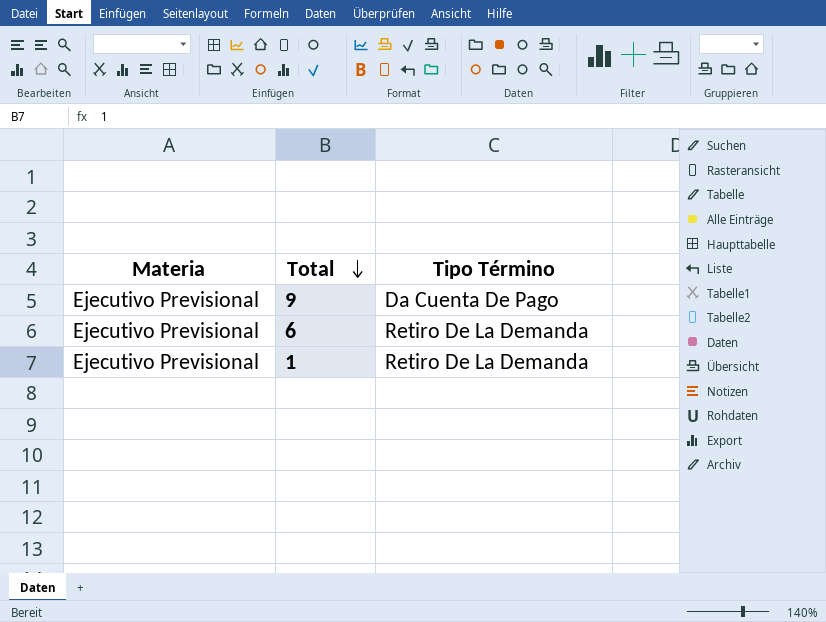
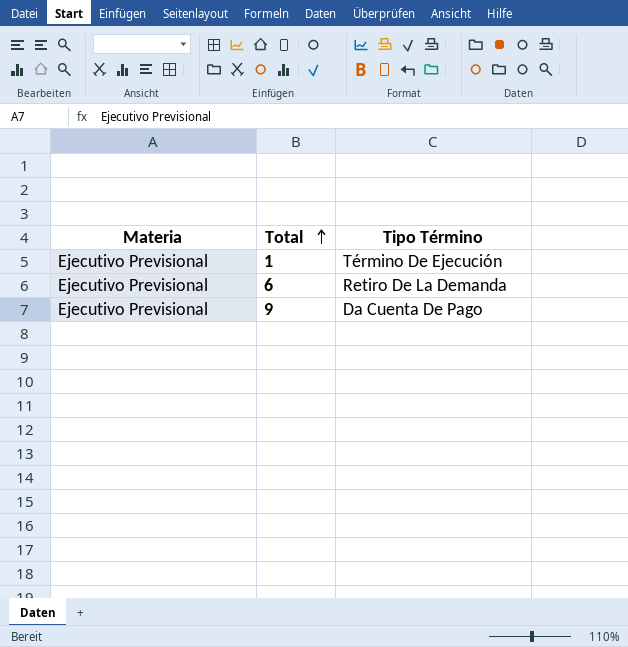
row order: Total descending -> Total ascending
1 | Tipo Término: Retiro De La Demanda -> Término De Ejecución

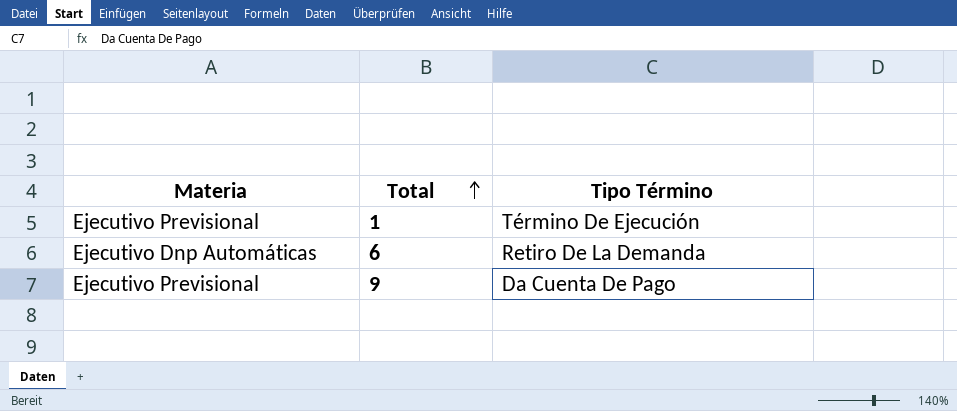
6 | Materia: Ejecutivo Previsional -> Ejecutivo Dnp Automáticas

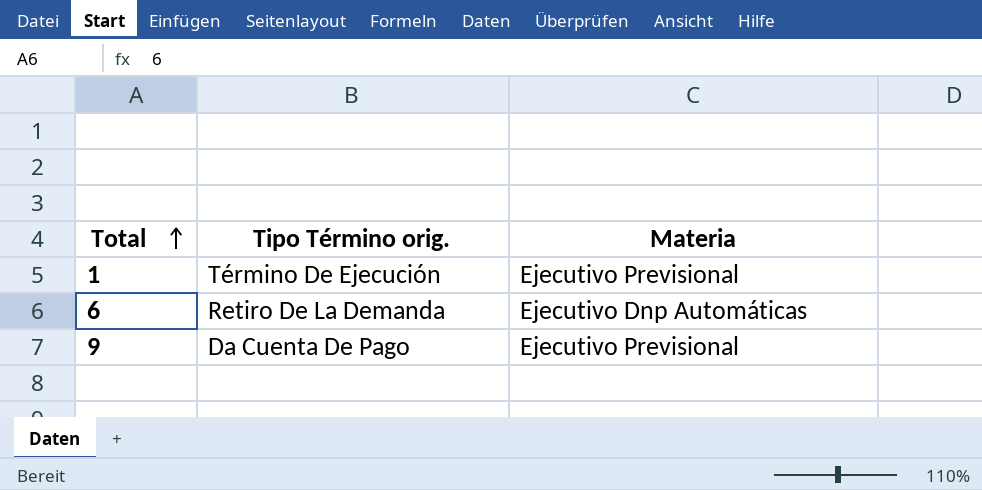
column name: Tipo Término -> Tipo Término orig.
column Materia | position: 1 -> 3

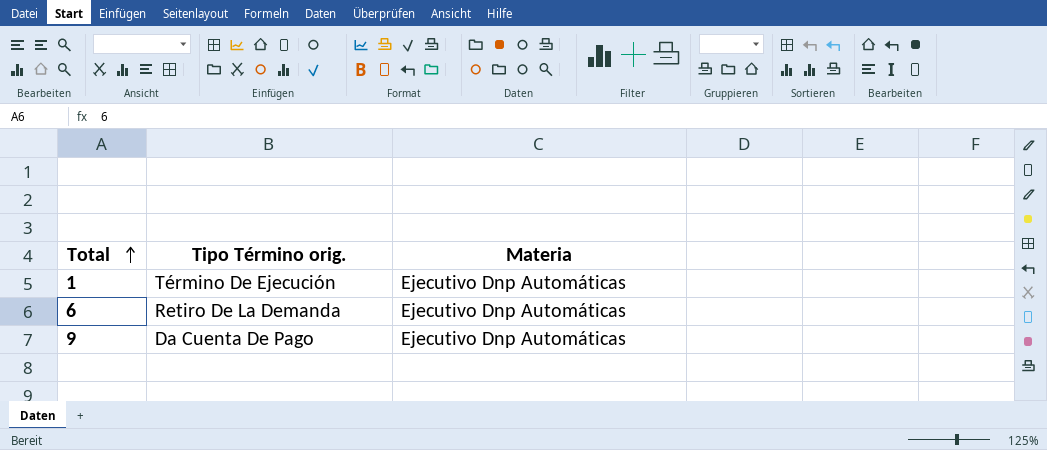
1 | Materia: Ejecutivo Previsional -> Ejecutivo Dnp Automáticas
9 | Materia: Ejecutivo Previsional -> Ejecutivo Dnp Automáticas

